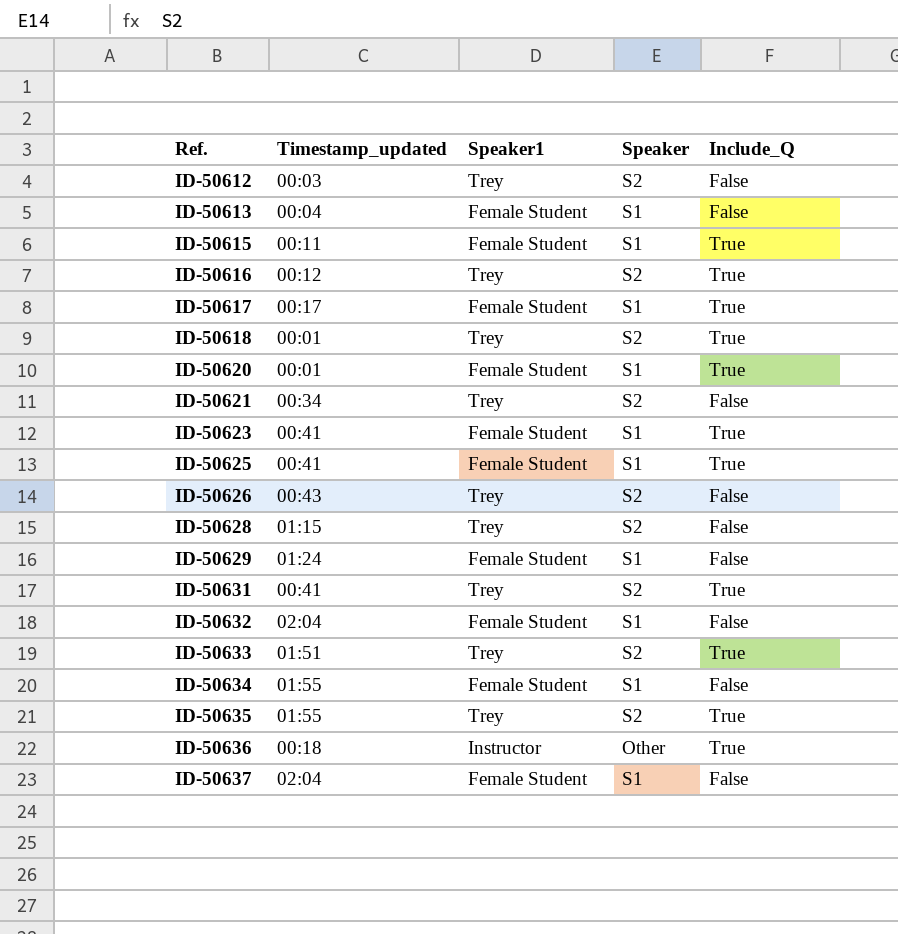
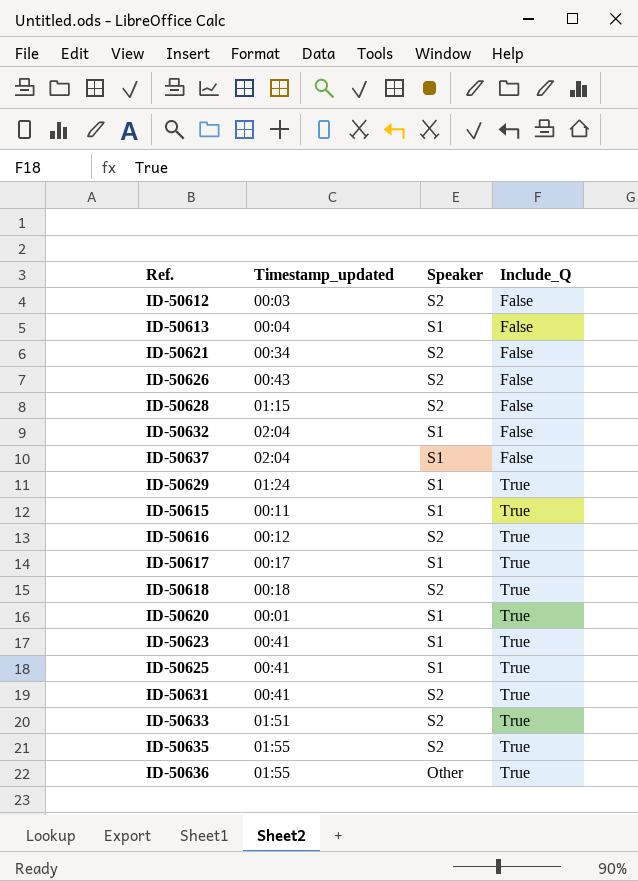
row order: Ref. ascending -> Include_Q ascending
column Speaker1 | position: 3 -> none
row ID-50634: 01:55 | Female Student | S1 | False -> none
ID-50629 | Include_Q: False -> True
ID-50618 | Timestamp_updated: 00:01 -> 00:18
ID-50636 | Timestamp_updated: 00:18 -> 01:55

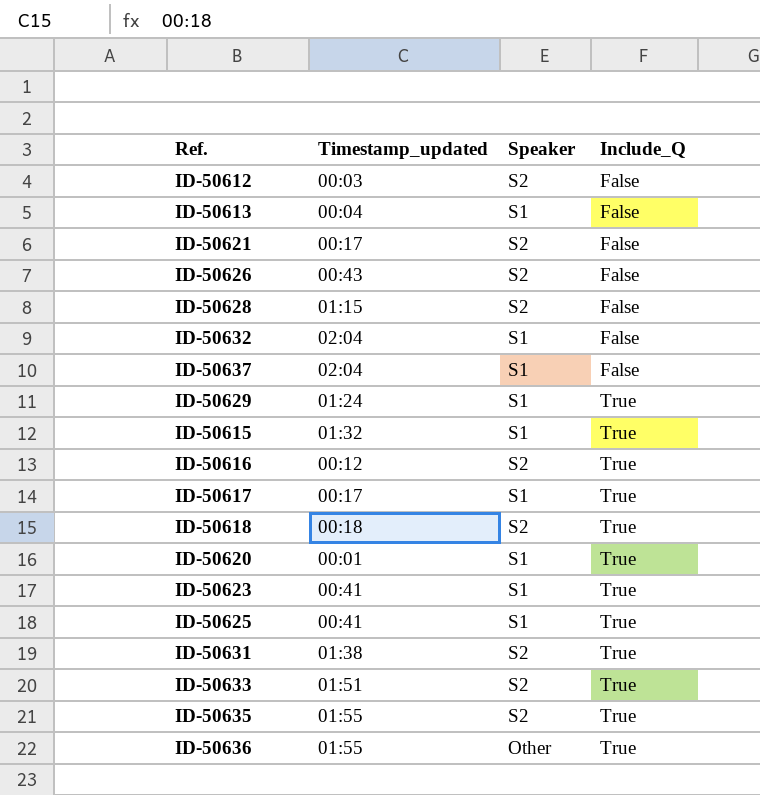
ID-50621 | Timestamp_updated: 00:34 -> 00:17
ID-50615 | Timestamp_updated: 00:11 -> 01:32
ID-50631 | Timestamp_updated: 00:41 -> 01:38

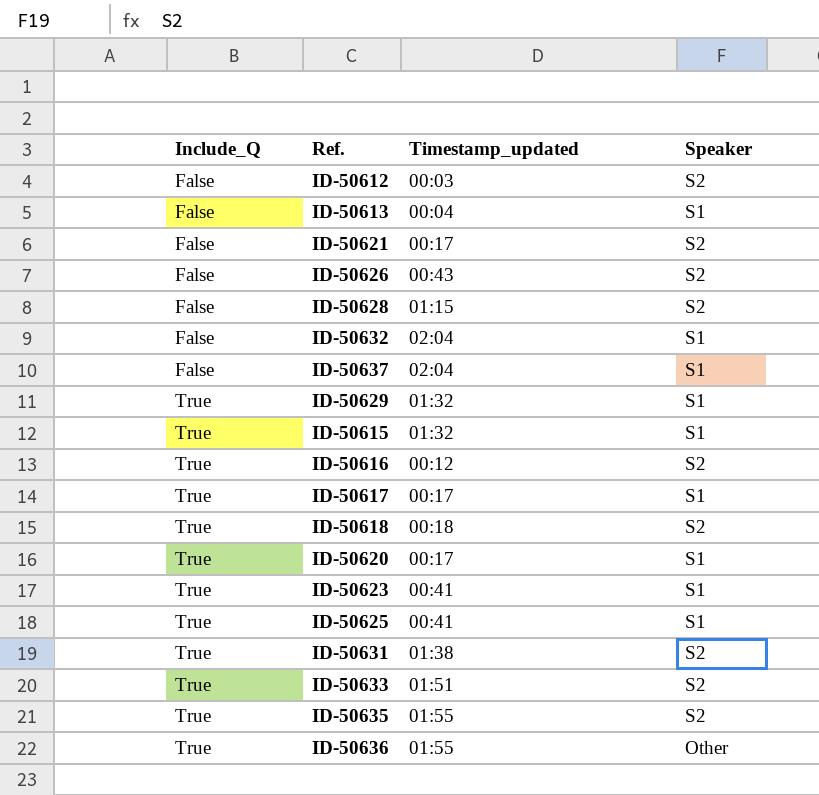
column Include_Q | position: 4 -> 1
ID-50629 | Timestamp_updated: 01:24 -> 01:32
ID-50620 | Timestamp_updated: 00:01 -> 00:17

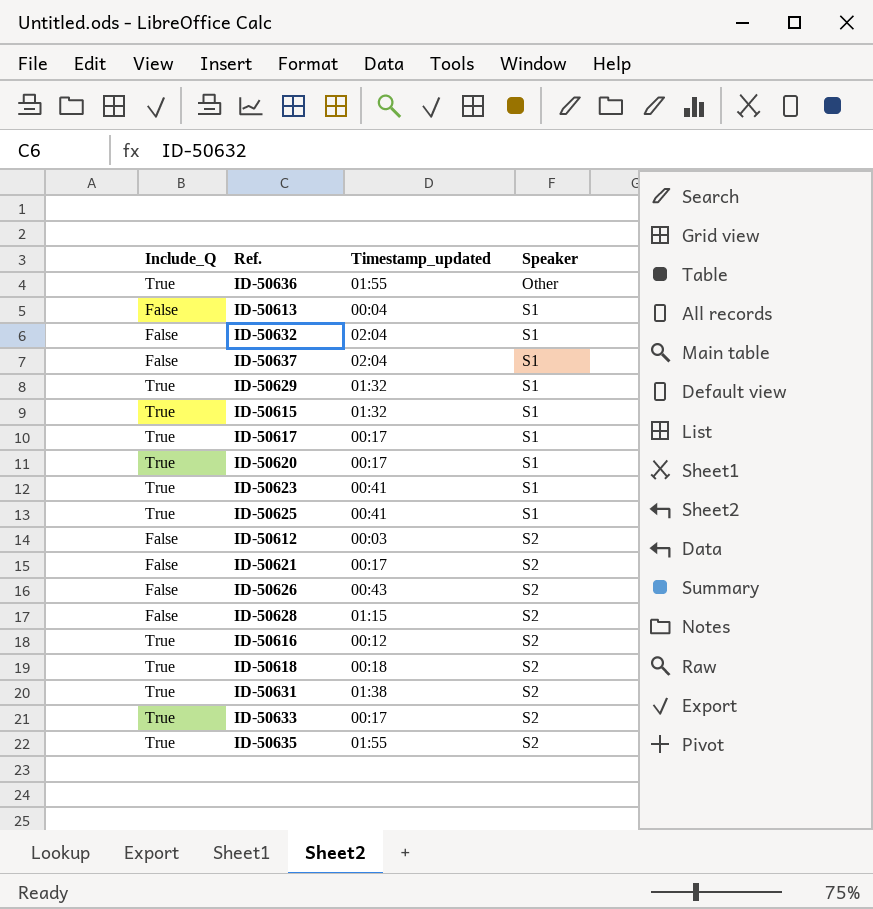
row order: Include_Q ascending -> Speaker ascending
ID-50633 | Timestamp_updated: 01:51 -> 00:17

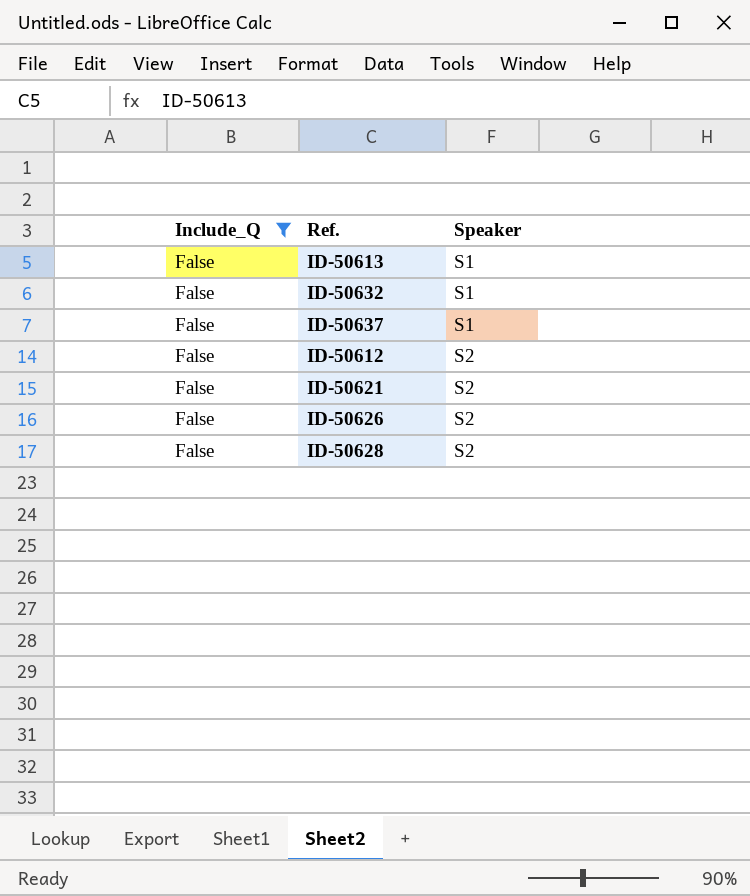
filter: none -> Include_Q = False
column Timestamp_updated | position: 3 -> none

